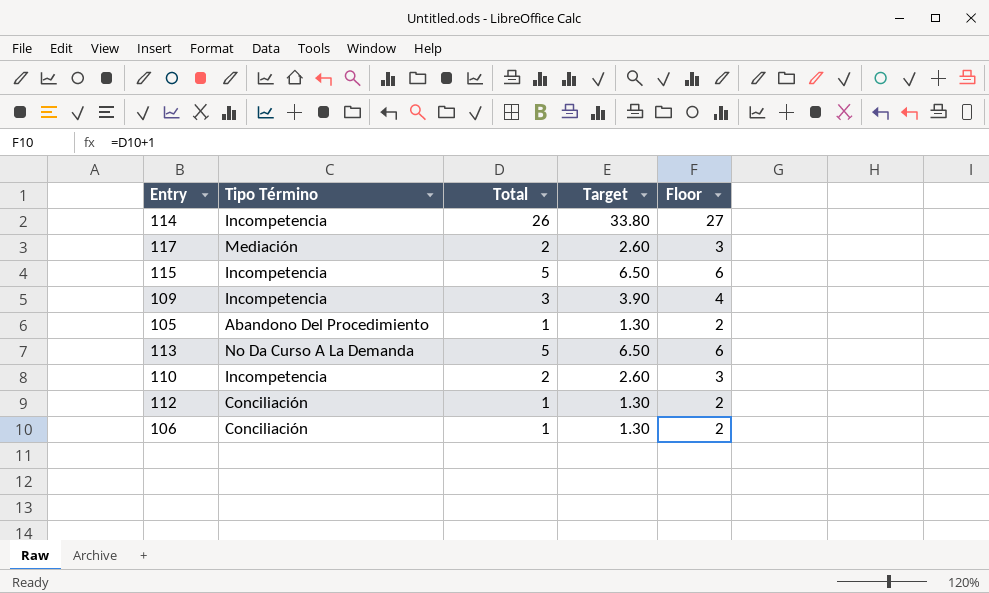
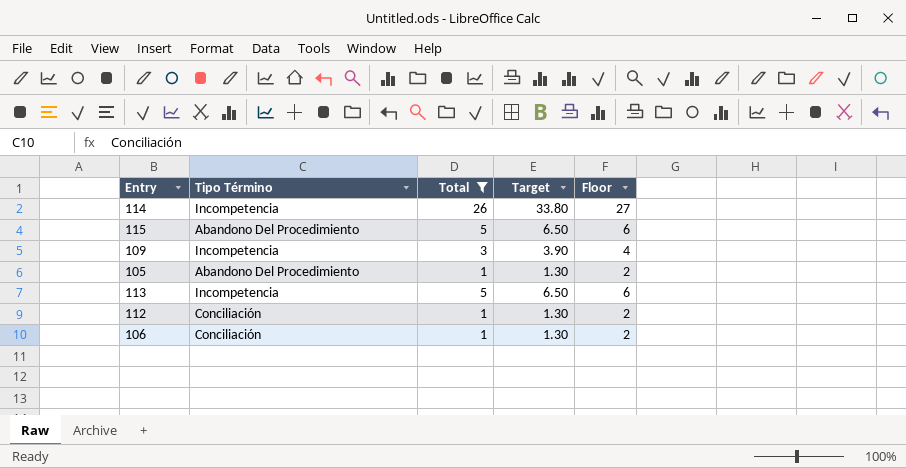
filter: none -> Total != 2
115 | Tipo Término: Incompetencia -> Abandono Del Procedimiento
113 | Tipo Término: No Da Curso A La Demanda -> Incompetencia

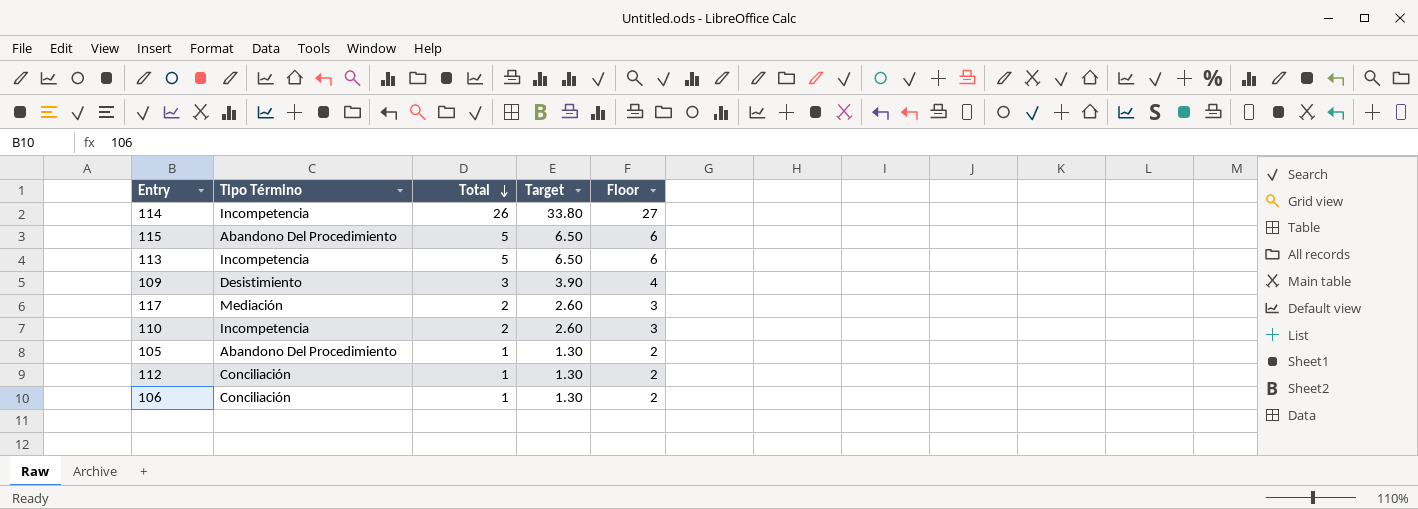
filter: Total != 2 -> none
row order: none -> Total descending
109 | Tipo Término: Incompetencia -> Desistimiento

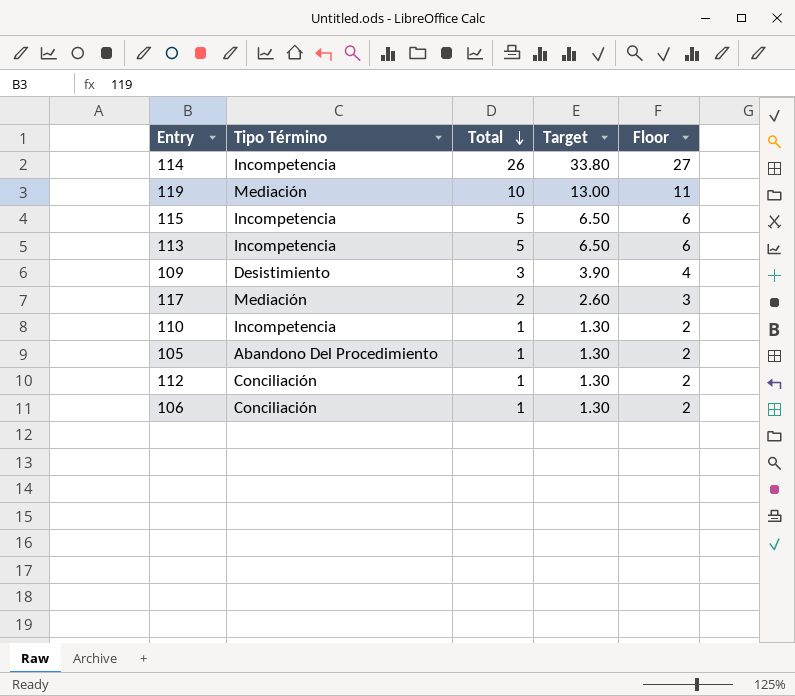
row 119: none -> Mediación | 10 | 13.00 | 11
115 | Tipo Término: Abandono Del Procedimiento -> Incompetencia
110 | Total: 2 -> 1
110 | Target: 2.60 -> 1.30
110 | Floor: 3 -> 2

